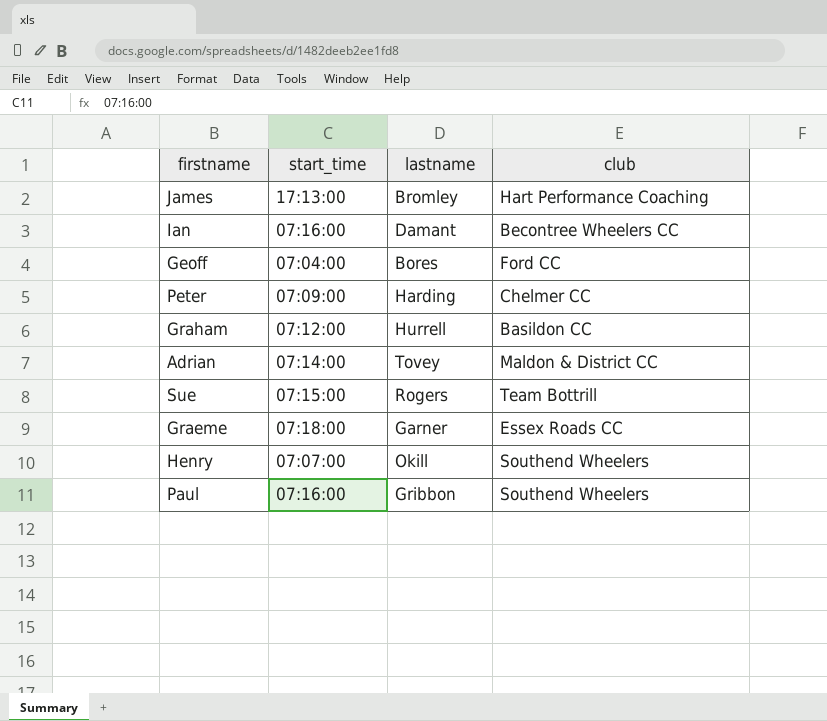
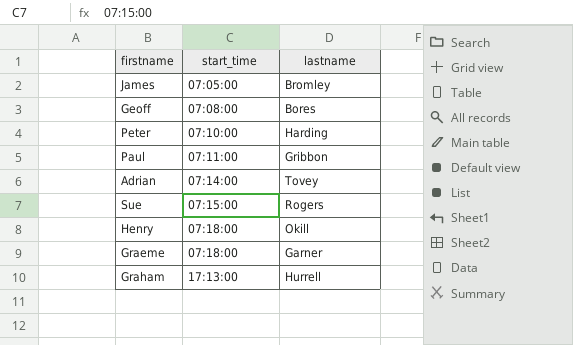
row order: none -> start_time ascending
column club | position: 4 -> none
row Ian: 07:16:00 | Damant | Becontree Wheelers CC -> none
James | start_time: 17:13:00 -> 07:05:00
Geoff | start_time: 07:04:00 -> 07:08:00
Peter | start_time: 07:09:00 -> 07:10:00
Paul | start_time: 07:16:00 -> 07:11:00
Henry | start_time: 07:07:00 -> 07:18:00
Graham | start_time: 07:12:00 -> 17:13:00

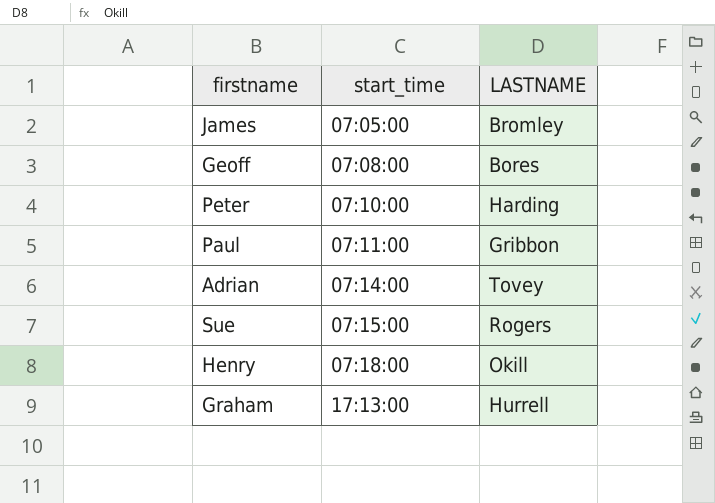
column name: lastname -> LASTNAME
row Graeme: 07:18:00 | Garner -> none

